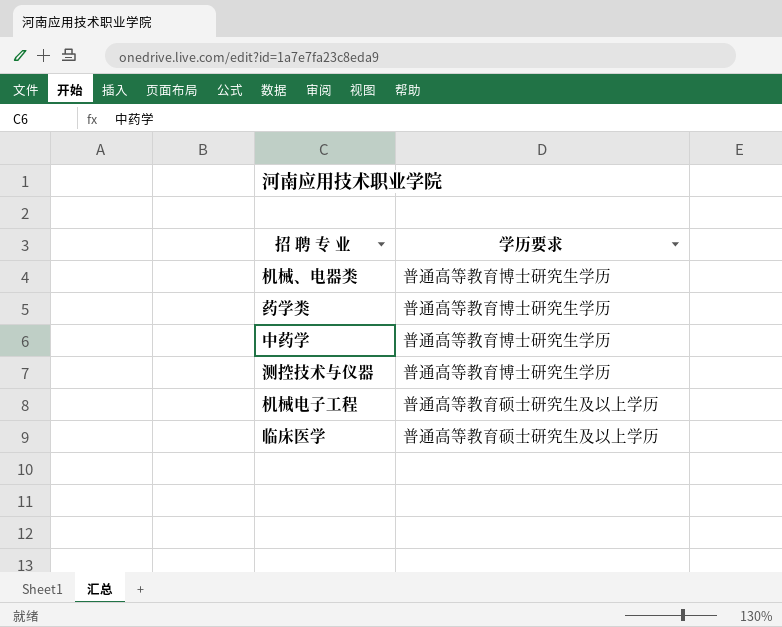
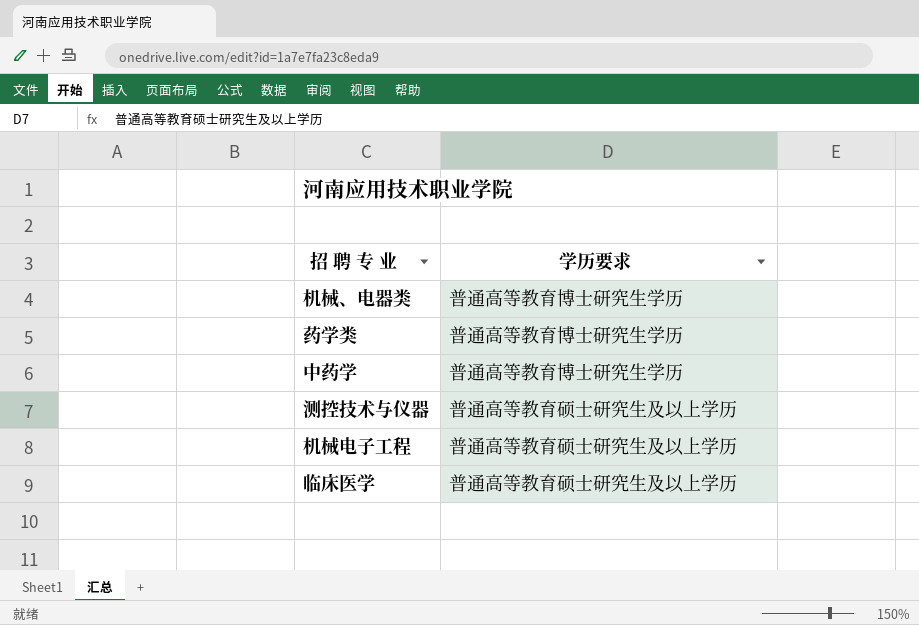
测控技术与仪器 | 学历要求: 普通高等教育博士研究生学历 -> 普通高等教育硕士研究生及以上学历

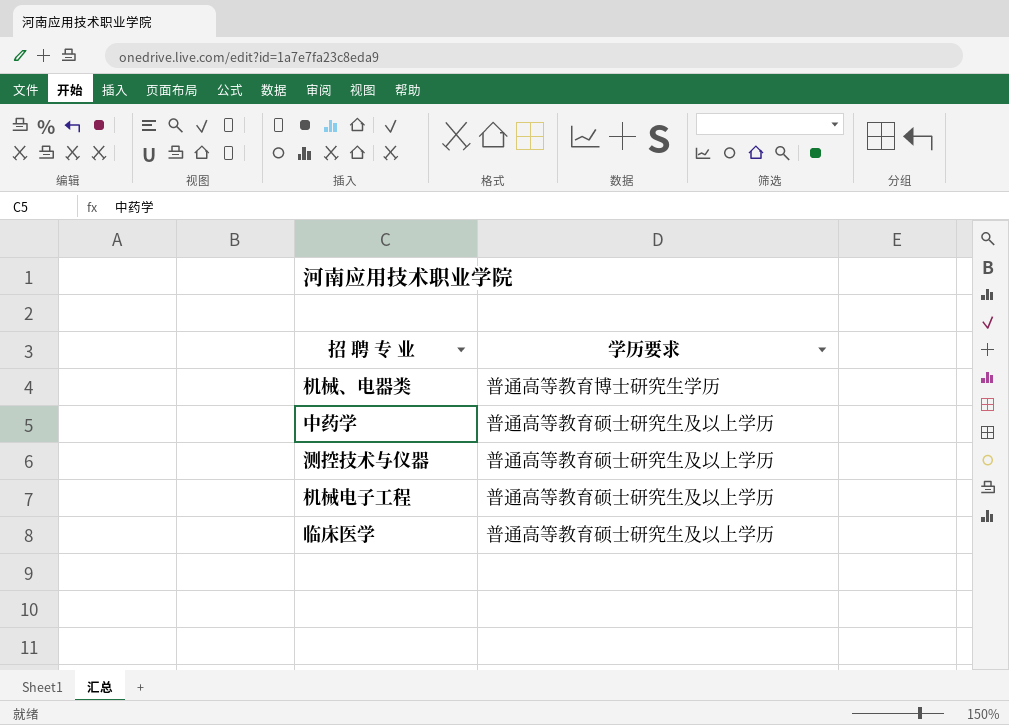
row 药学类: 普通高等教育博士研究生学历 -> none
中药学 | 学历要求: 普通高等教育博士研究生学历 -> 普通高等教育硕士研究生及以上学历

